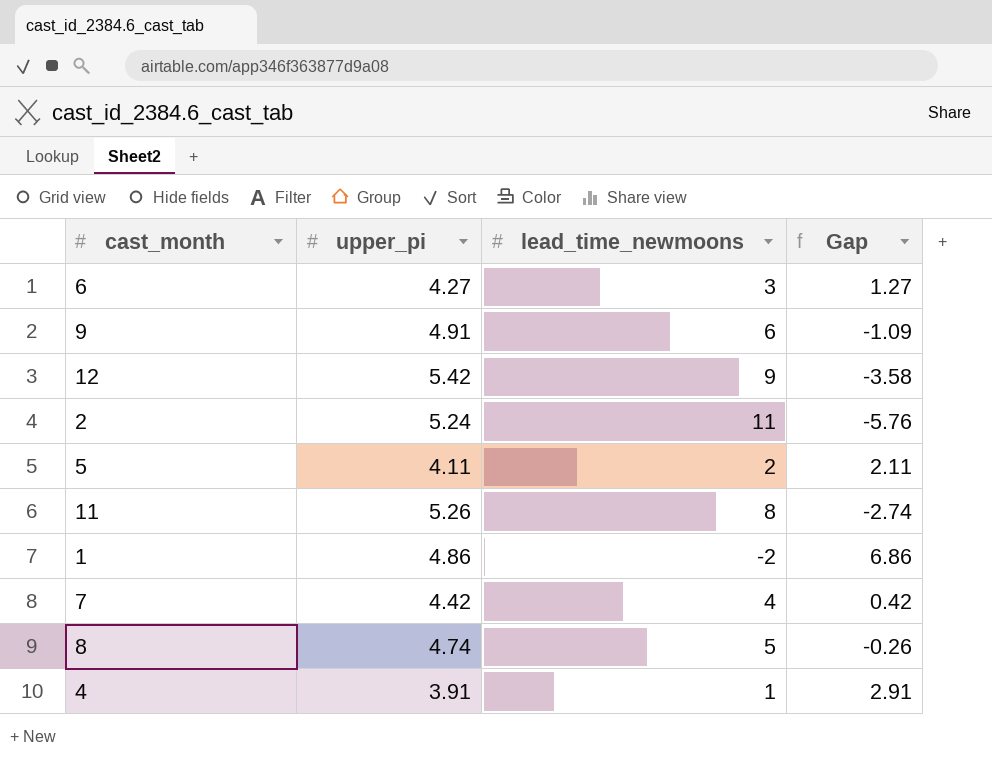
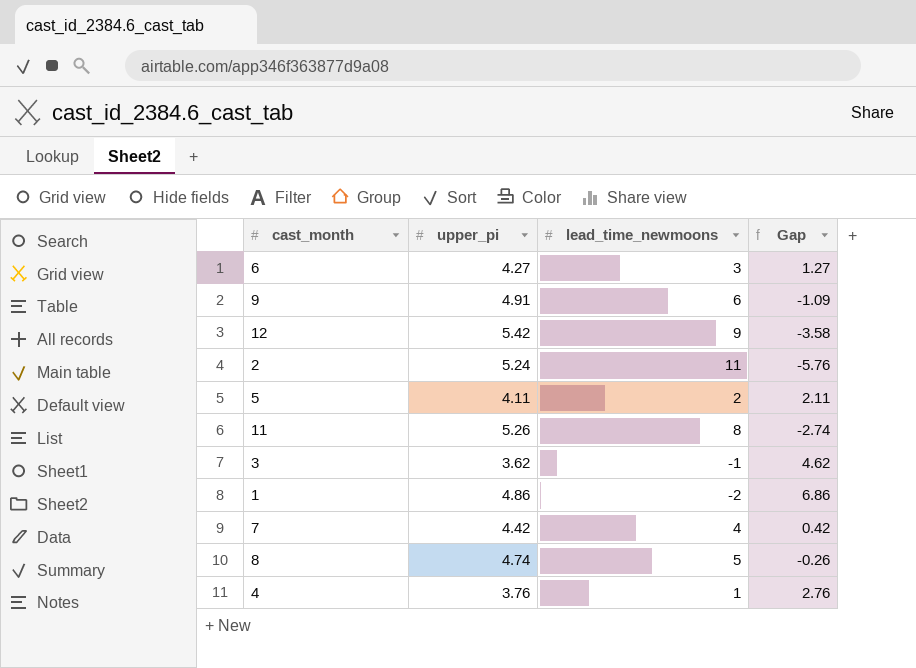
row 3: none -> 3.62 | -1 | 4.62
4 | upper_pi: 3.91 -> 3.76
4 | Gap: 2.91 -> 2.76

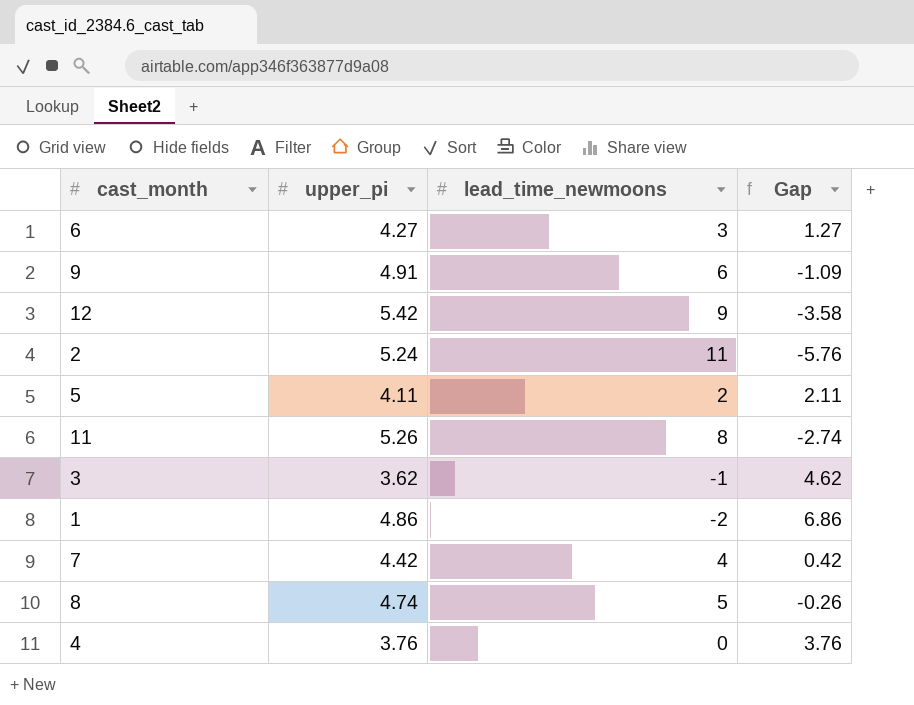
4 | lead_time_newmoons: 1 -> 0
4 | Gap: 2.76 -> 3.76

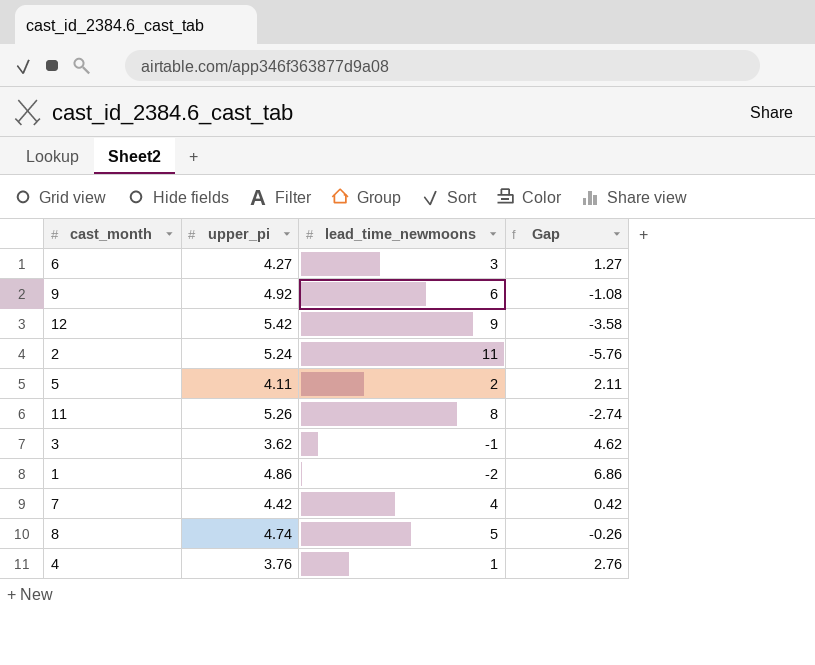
9 | upper_pi: 4.91 -> 4.92
9 | Gap: -1.09 -> -1.08
4 | lead_time_newmoons: 0 -> 1
4 | Gap: 3.76 -> 2.76

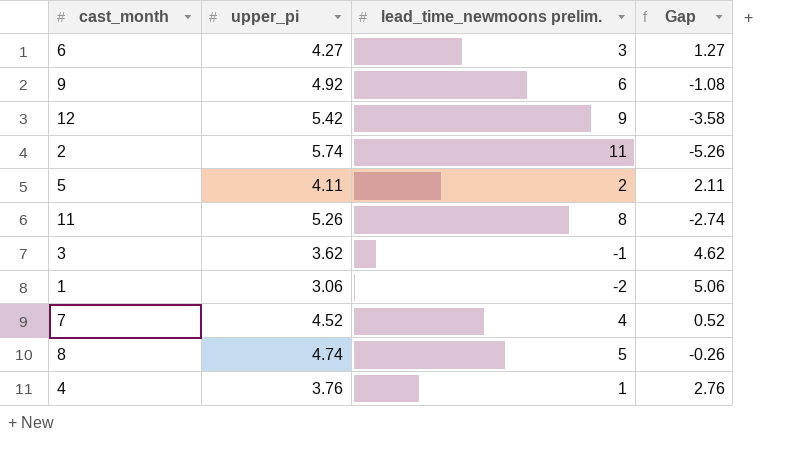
column name: lead_time_newmoons -> lead_time_newmoons prelim.
2 | upper_pi: 5.24 -> 5.74
2 | Gap: -5.76 -> -5.26
1 | upper_pi: 4.86 -> 3.06
1 | Gap: 6.86 -> 5.06
7 | upper_pi: 4.42 -> 4.52
7 | Gap: 0.42 -> 0.52

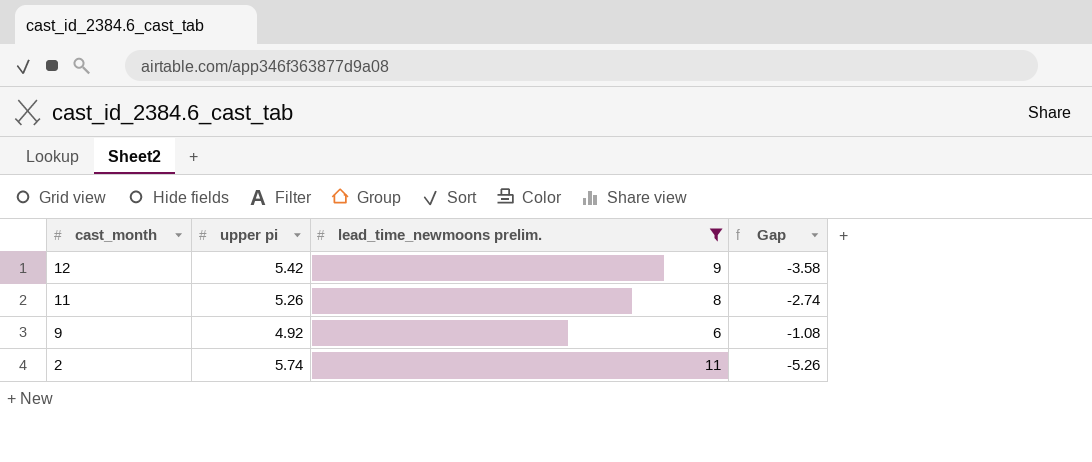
filter: none -> lead_time_newmoons prelim. >= 6
row order: none -> cast_month descending
column name: upper_pi -> upper pi

